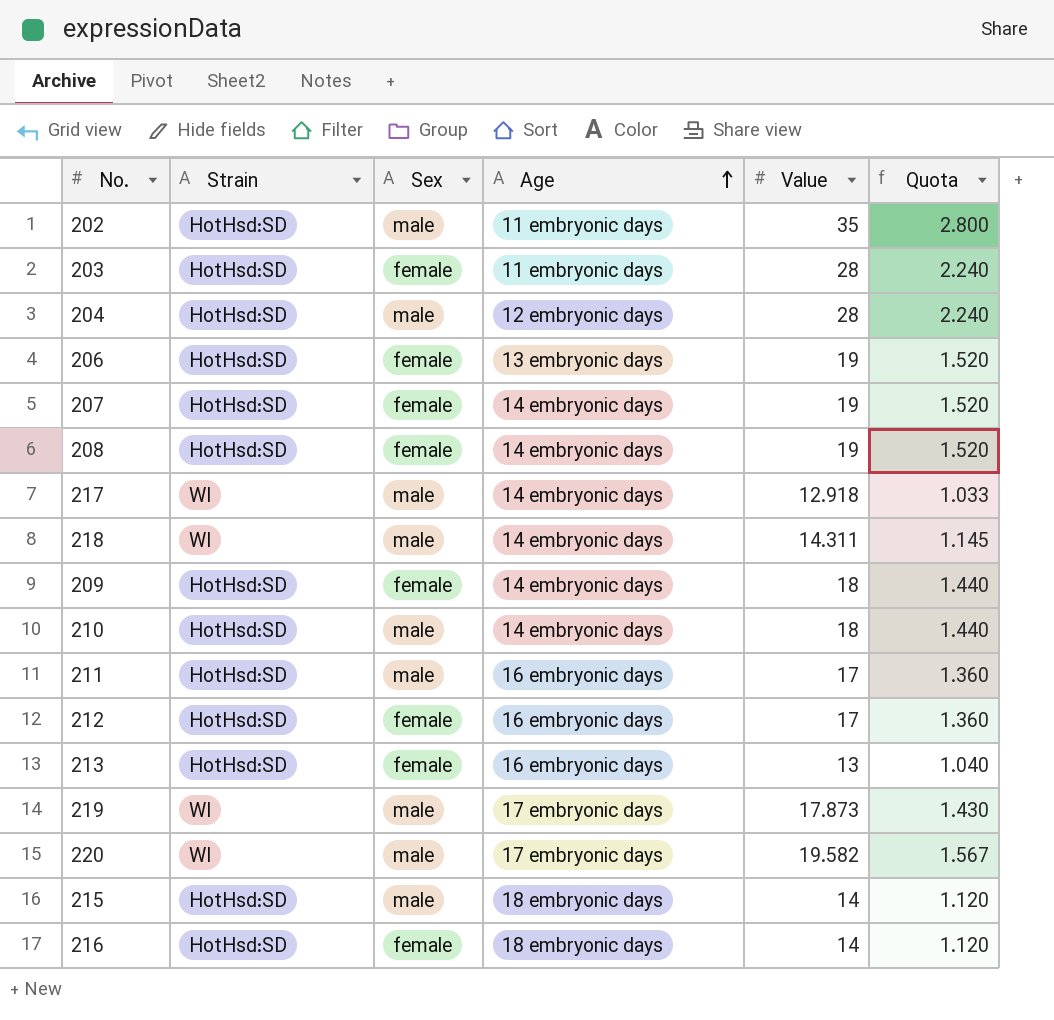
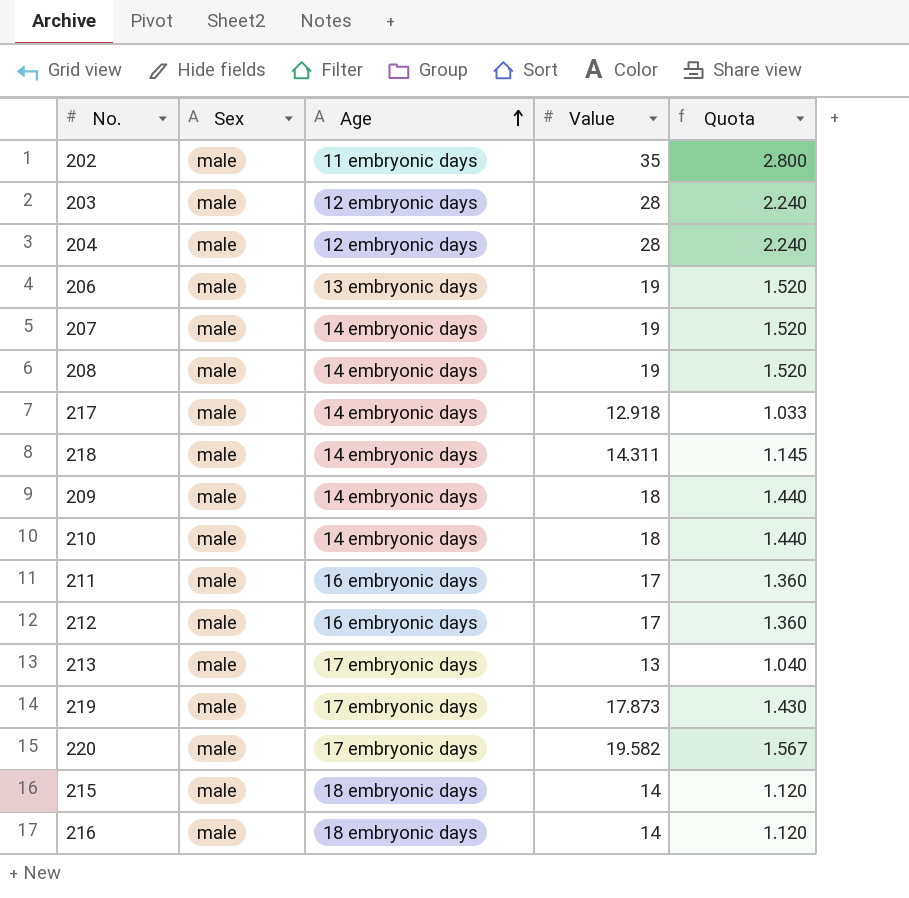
column Strain | position: 2 -> none
203 | Sex: female -> male
203 | Age: 11 embryonic days -> 12 embryonic days
206 | Sex: female -> male
207 | Sex: female -> male
208 | Sex: female -> male
209 | Sex: female -> male
212 | Sex: female -> male
213 | Sex: female -> male
213 | Age: 16 embryonic days -> 17 embryonic days
216 | Sex: female -> male

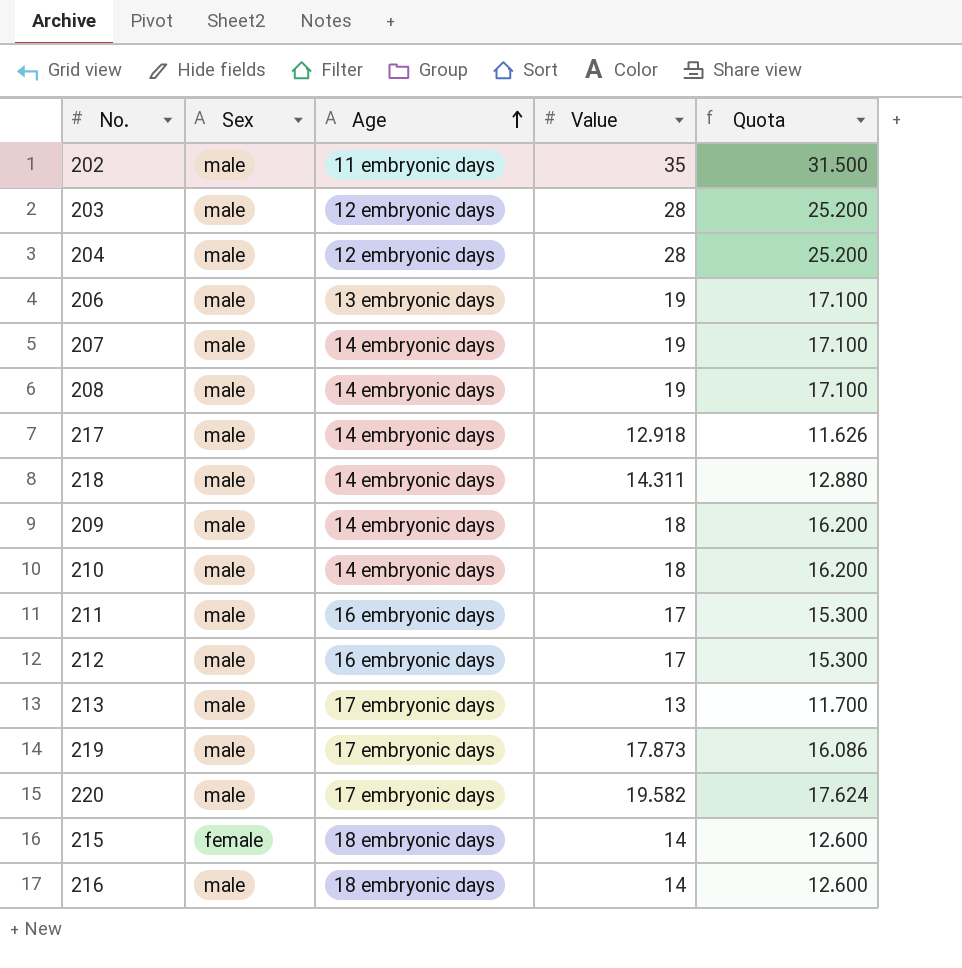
column Quota | formula: [Value] * 0.08 -> [Value] * 0.9
215 | Sex: male -> female

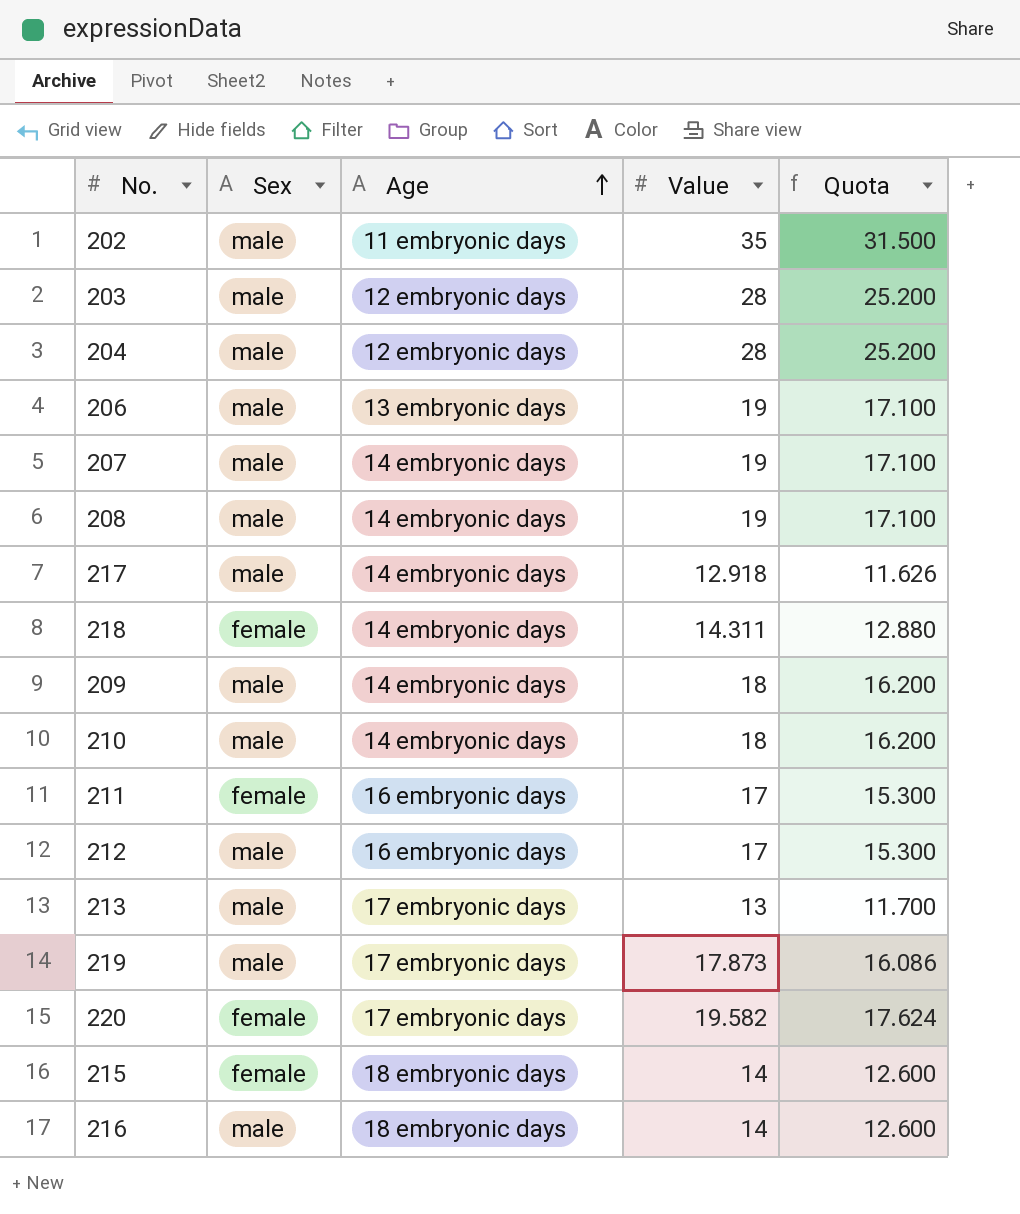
218 | Sex: male -> female
211 | Sex: male -> female
220 | Sex: male -> female

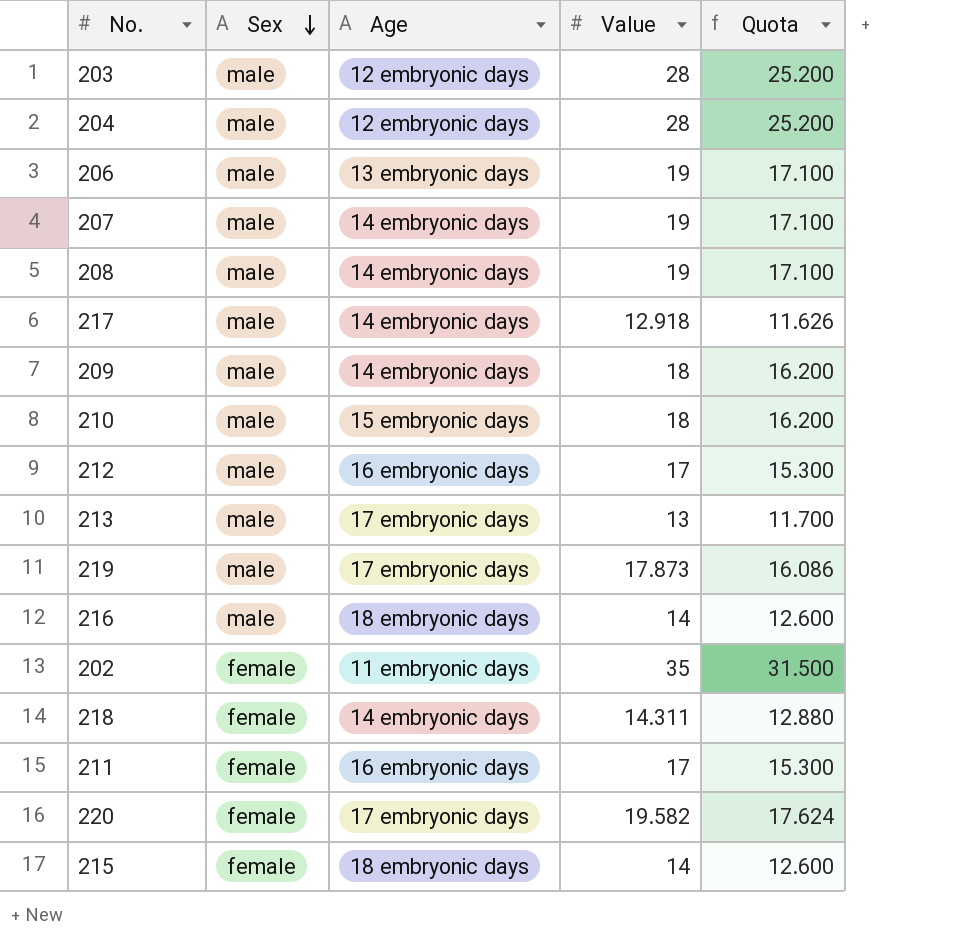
row order: Age ascending -> Sex descending
210 | Age: 14 embryonic days -> 15 embryonic days
202 | Sex: male -> female

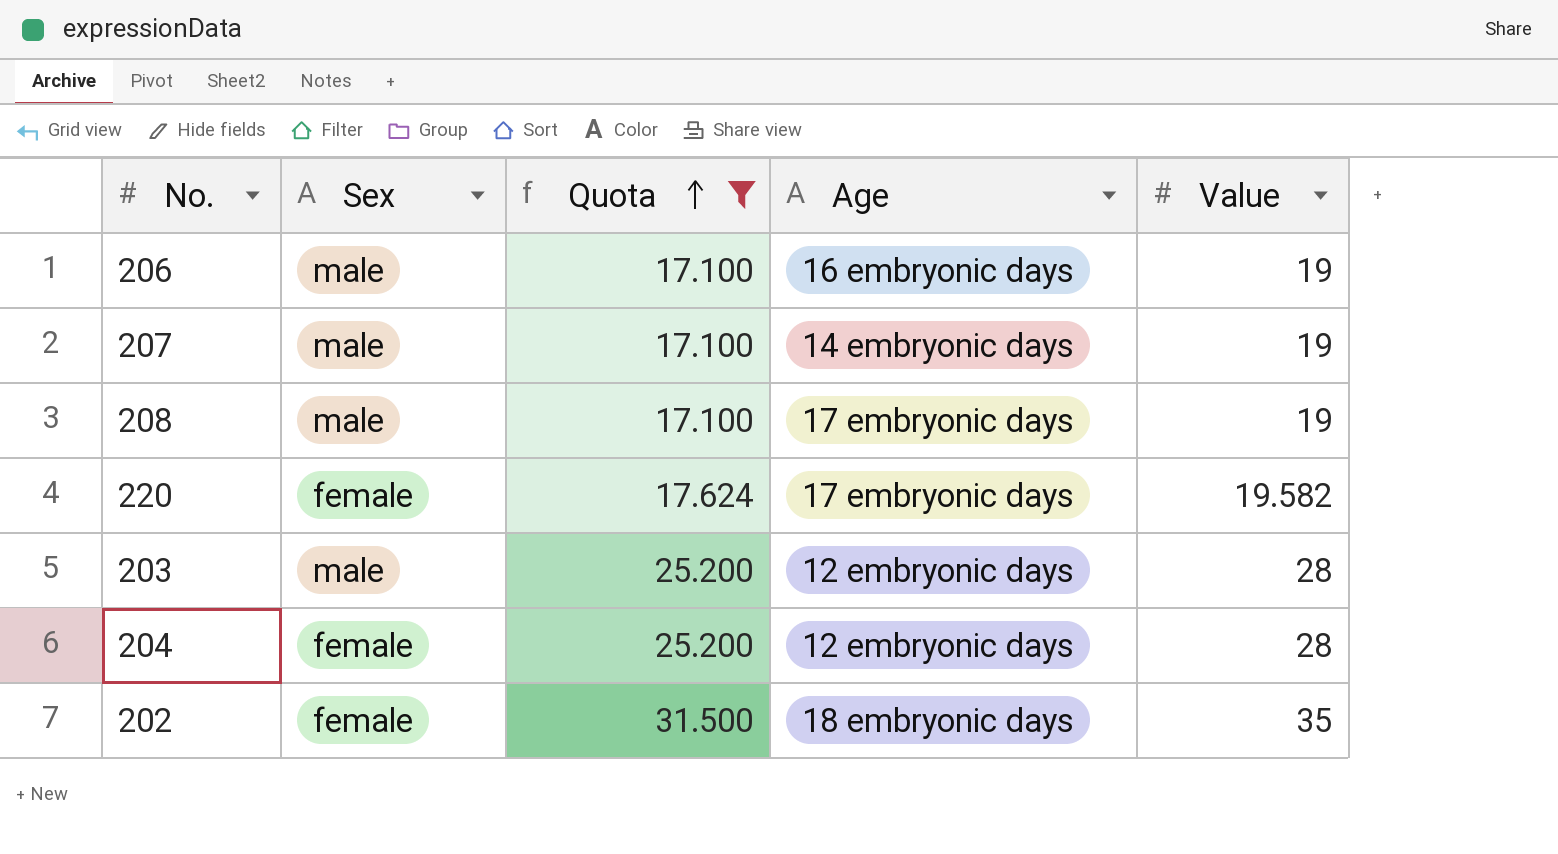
filter: none -> Quota >= 17.100
row order: Sex descending -> Quota ascending
column Quota | position: 5 -> 3
206 | Age: 13 embryonic days -> 16 embryonic days
208 | Age: 14 embryonic days -> 17 embryonic days
204 | Sex: male -> female
202 | Age: 11 embryonic days -> 18 embryonic days

